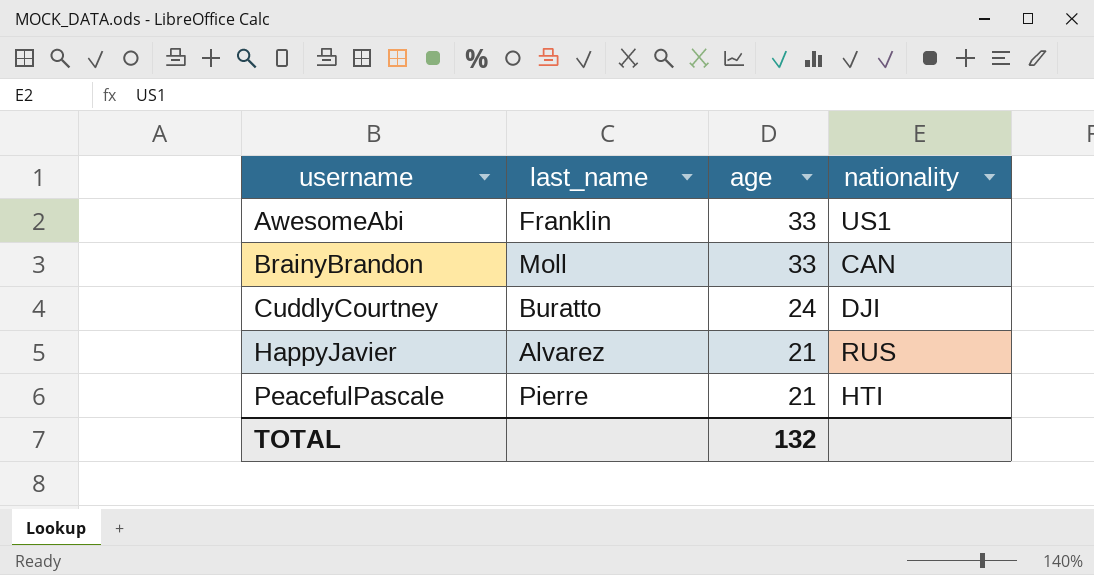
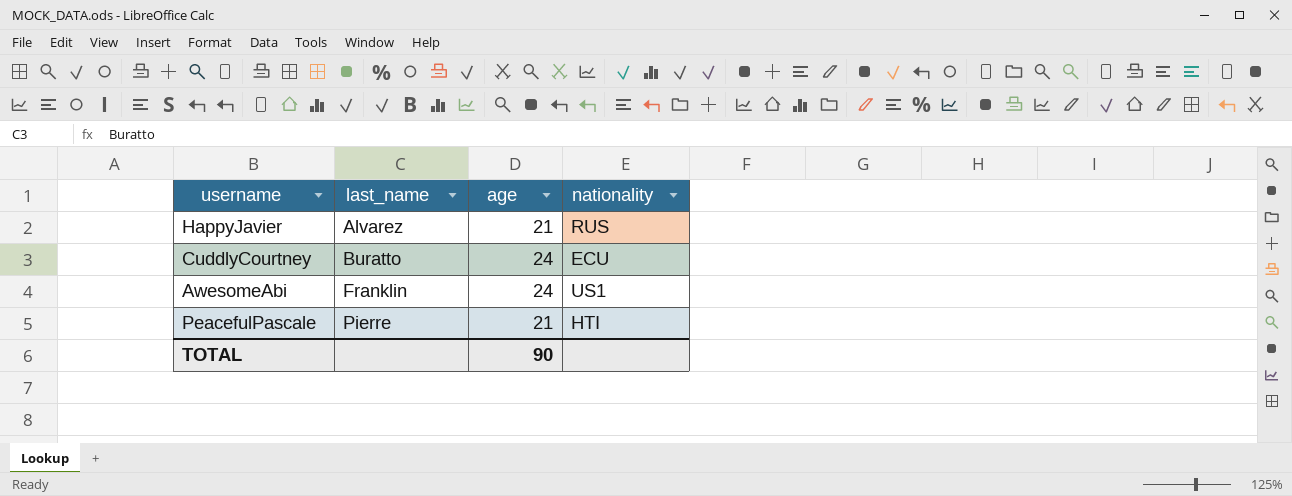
row order: username ascending -> last_name ascending
row BrainyBrandon: Moll | 33 | CAN -> none
CuddlyCourtney | nationality: DJI -> ECU
AwesomeAbi | age: 33 -> 24
TOTAL | age: 132 -> 90

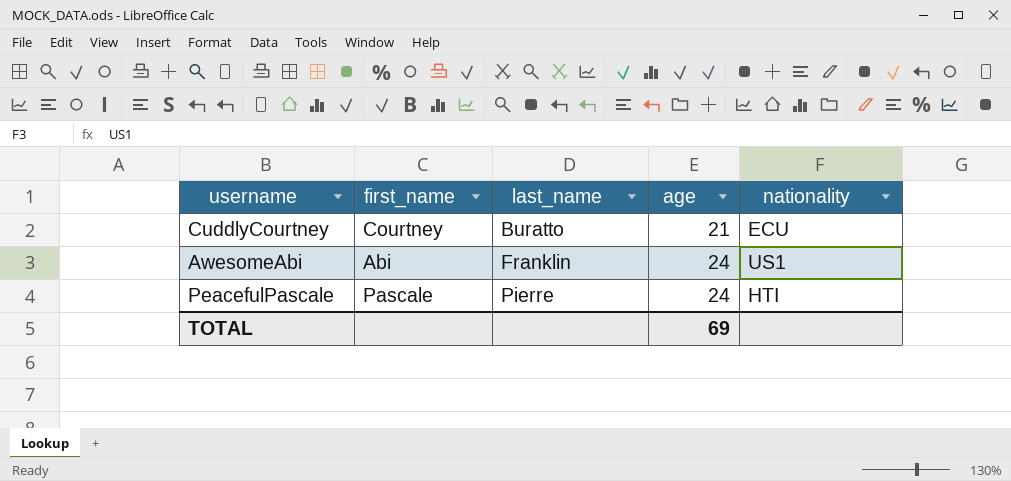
column first_name | position: none -> 2
row HappyJavier: Alvarez | 21 | RUS -> none
CuddlyCourtney | age: 24 -> 21
PeacefulPascale | age: 21 -> 24
TOTAL | age: 90 -> 69

